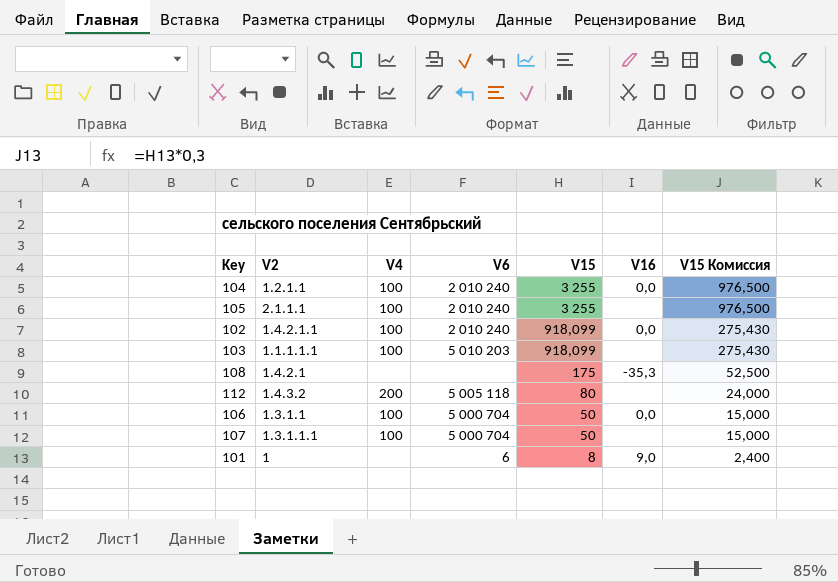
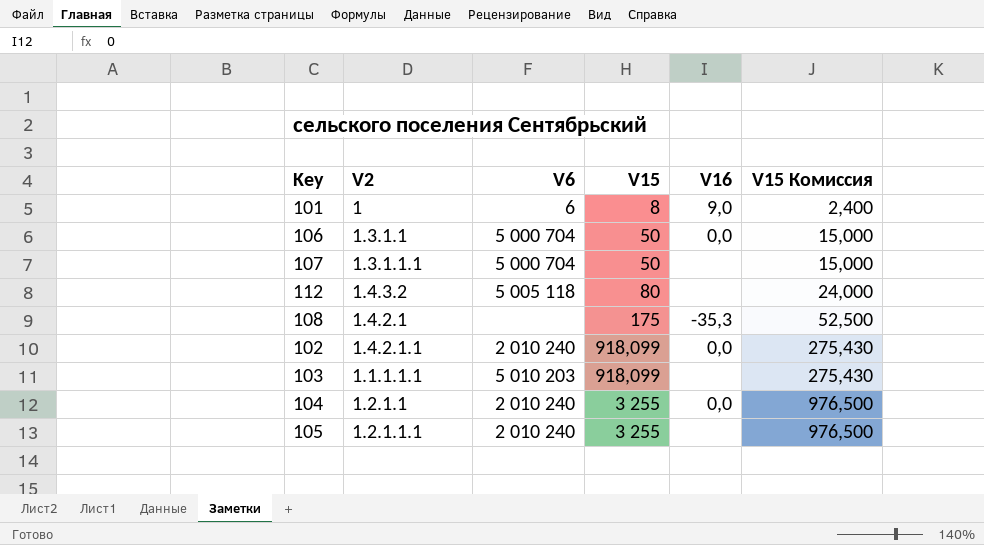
row order: V15 descending -> V15 ascending
column V4 | position: 3 -> none
105 | V2: 2.1.1.1 -> 1.2.1.1.1

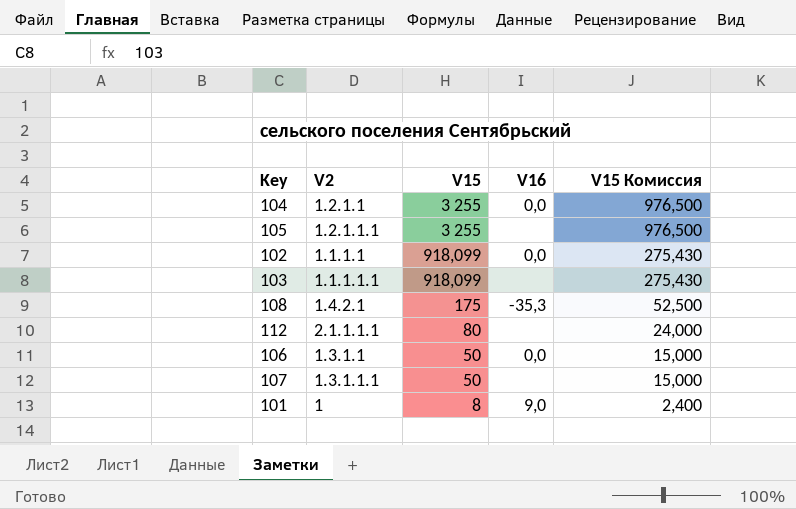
row order: V15 ascending -> V15 descending
column V6 | position: 3 -> none
102 | V2: 1.4.2.1.1 -> 1.1.1.1
112 | V2: 1.4.3.2 -> 2.1.1.1.1

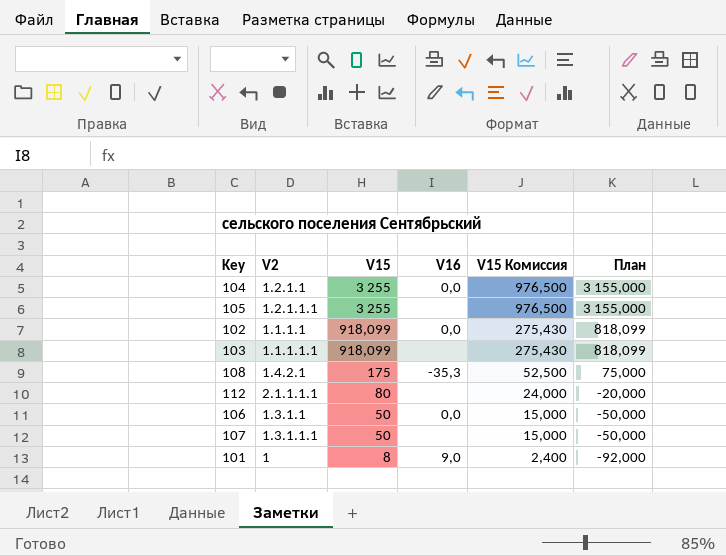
column План | formula: none -> [V15] - 100

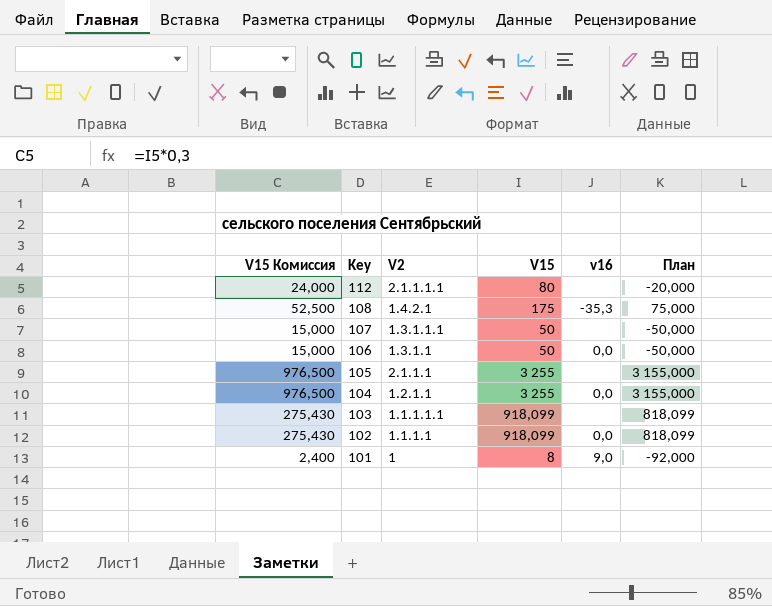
row order: V15 descending -> Key descending
column V15 Комиссия | position: 5 -> 1
column name: V16 -> v16
105 | V2: 1.2.1.1.1 -> 2.1.1.1

